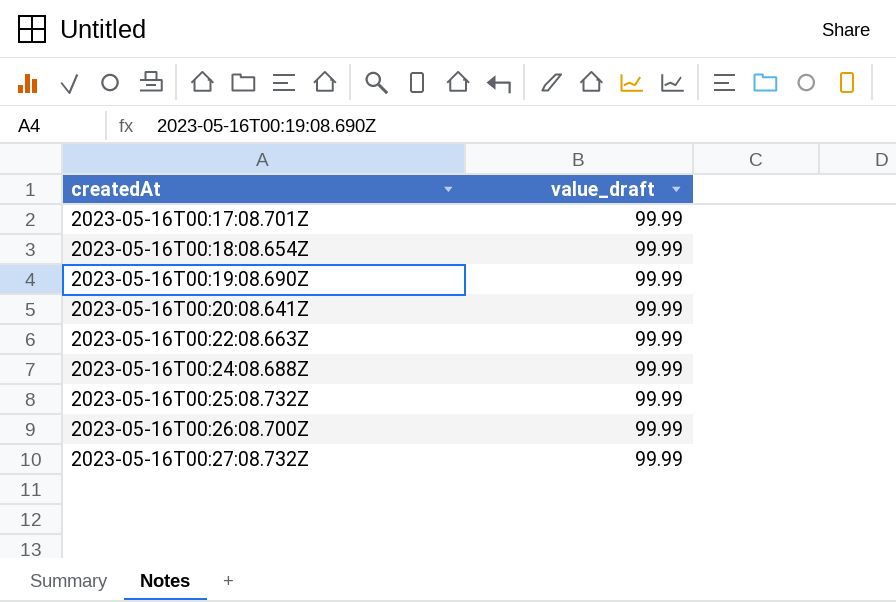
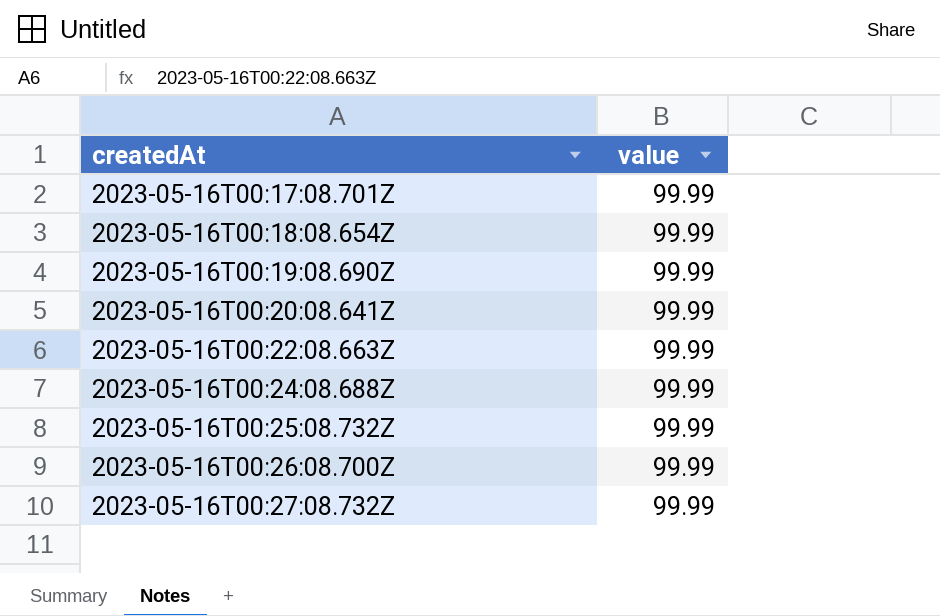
column name: value_draft -> value

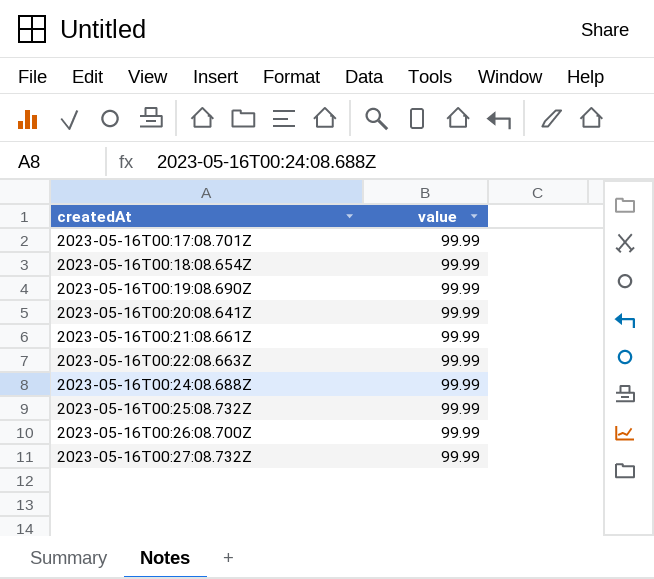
row 2023-05-16T00:21:08.661Z: none -> 99.99

